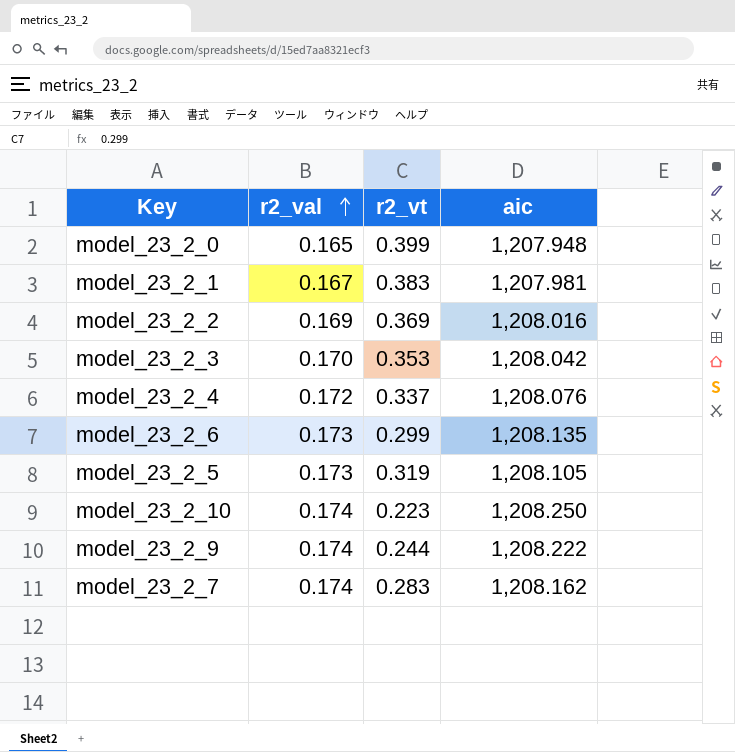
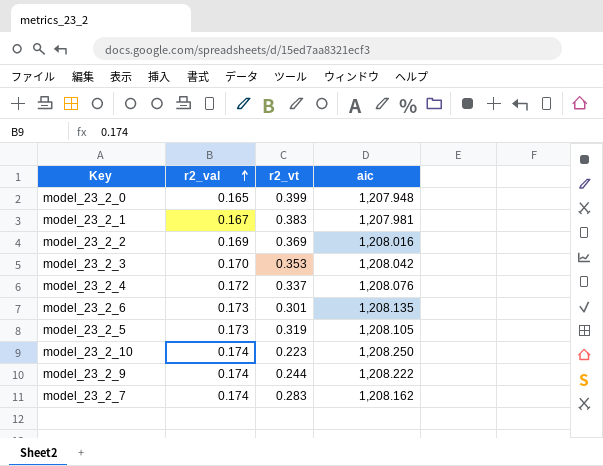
model_23_2_6 | r2_vt: 0.299 -> 0.301

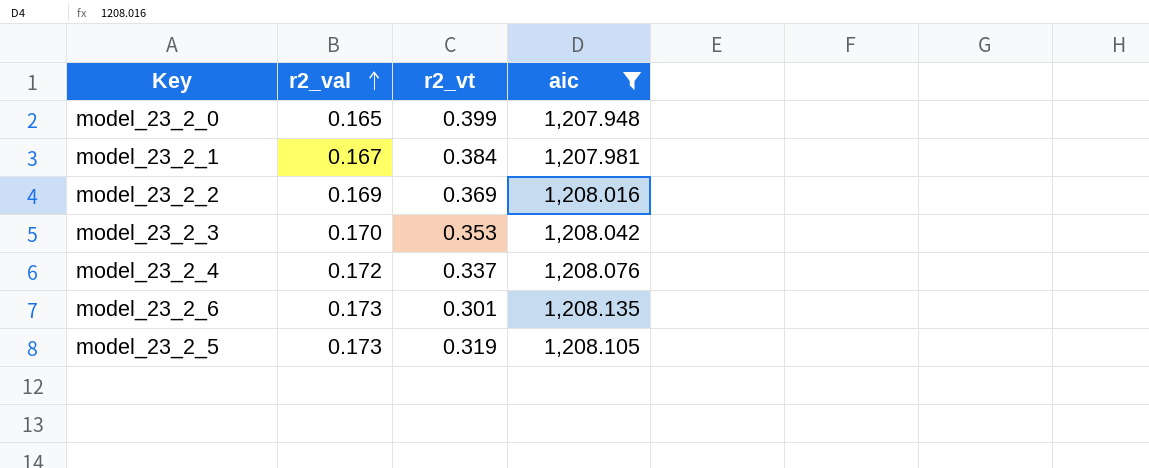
filter: none -> aic <= 1,208.135
model_23_2_1 | r2_vt: 0.383 -> 0.384

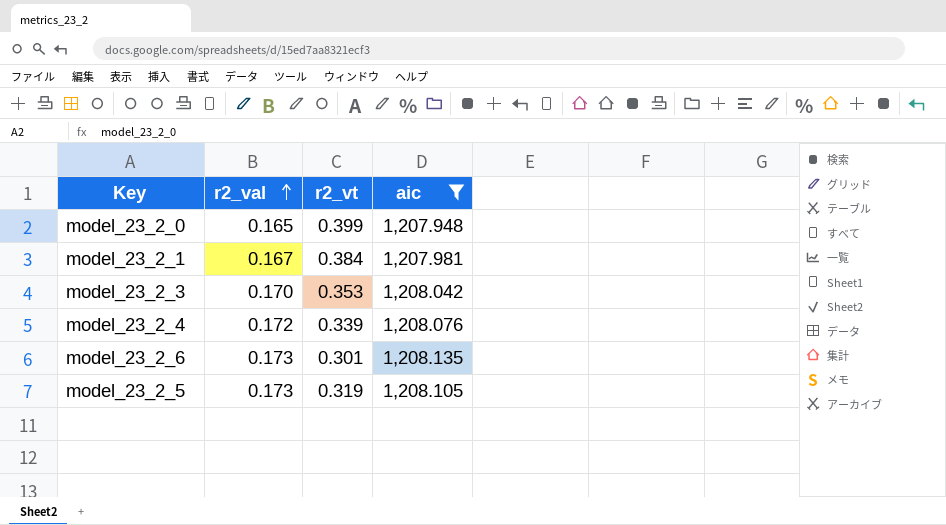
row model_23_2_2: 0.169 | 0.369 | 1,208.016 -> none
model_23_2_4 | r2_vt: 0.337 -> 0.339

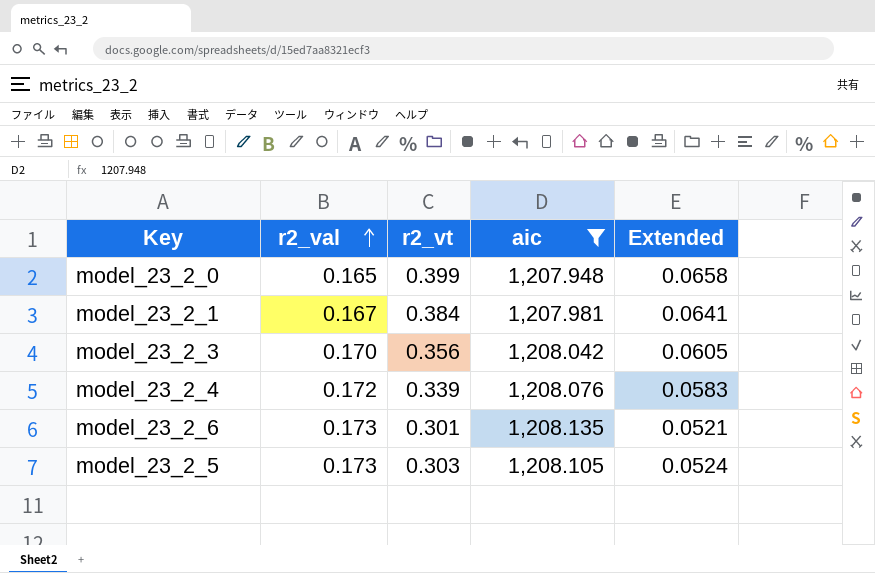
column Extended | formula: none -> [r2_val] * [r2_vt]
model_23_2_3 | r2_vt: 0.353 -> 0.356
model_23_2_5 | r2_vt: 0.319 -> 0.303

